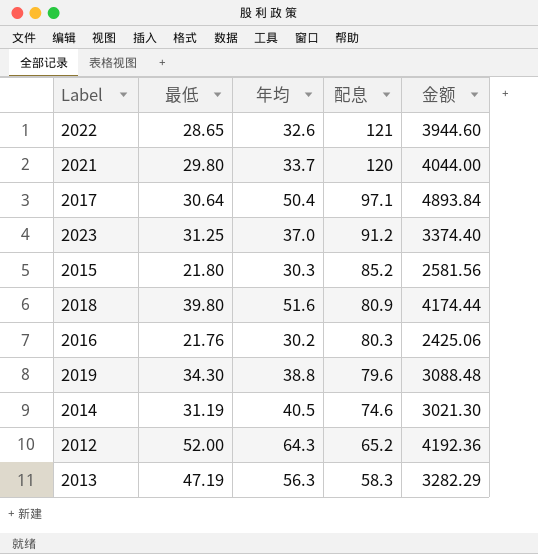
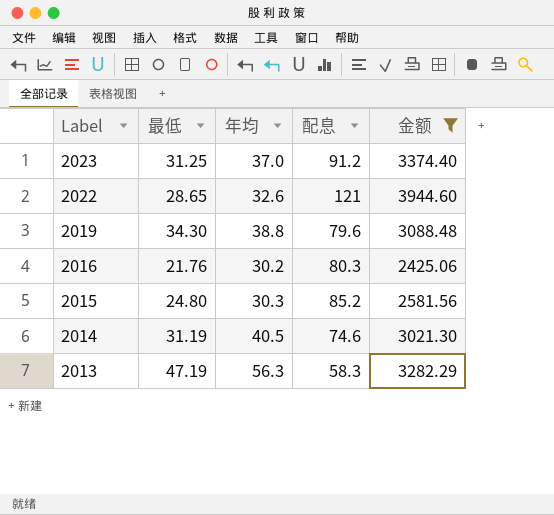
filter: none -> 金额 <= 3944.60
row order: 配息 descending -> Label descending
2015 | 最低: 21.80 -> 24.80

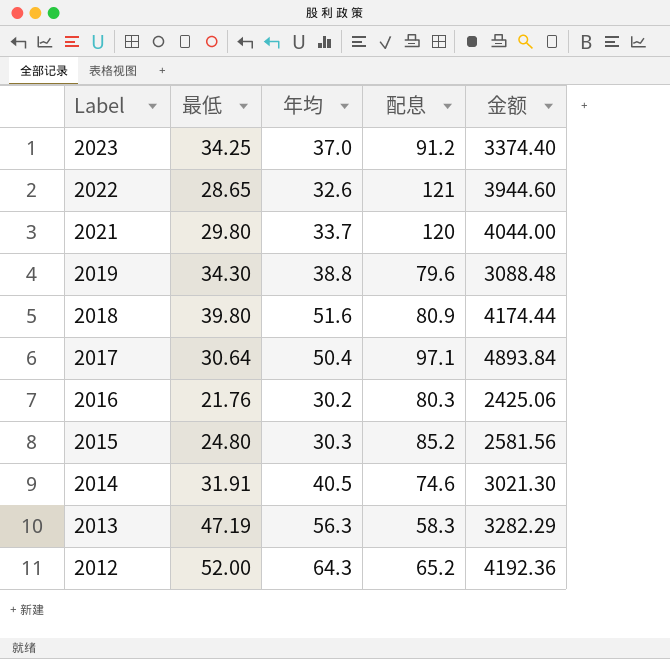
filter: 金额 <= 3944.60 -> none
2023 | 最低: 31.25 -> 34.25
2014 | 最低: 31.19 -> 31.91

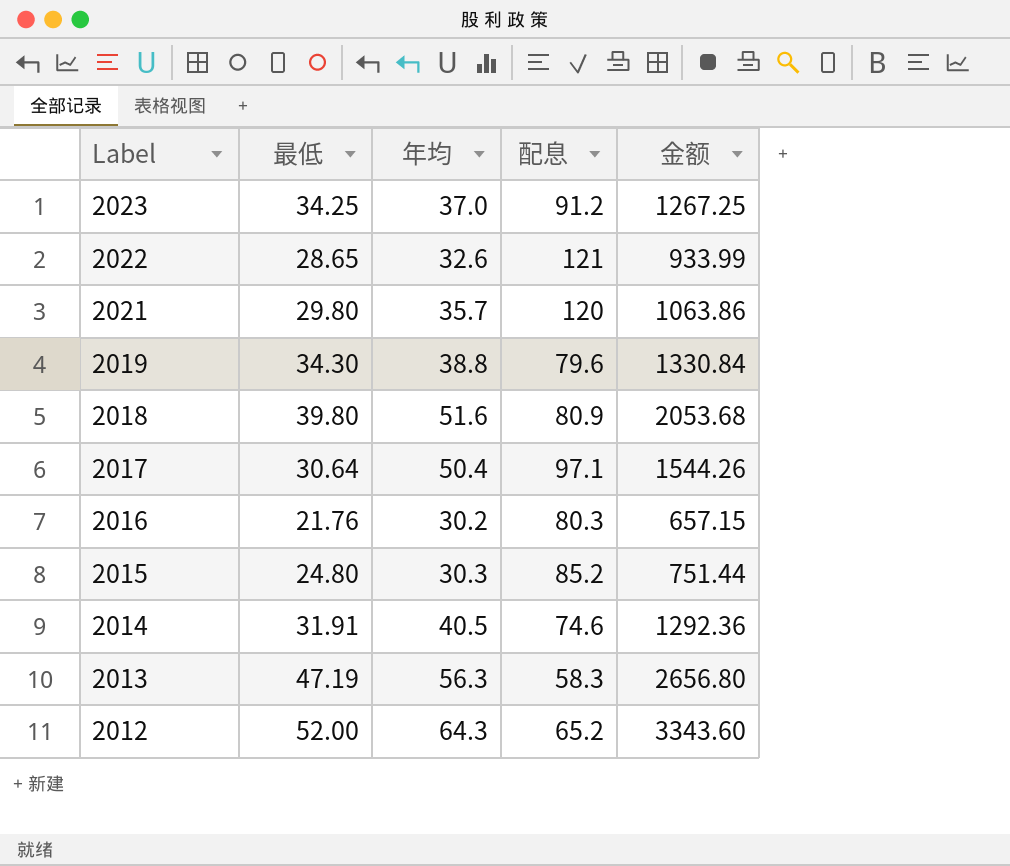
column 金额 | formula: [年均] * [配息] -> [最低] * [年均]
2021 | 年均: 33.7 -> 35.7

